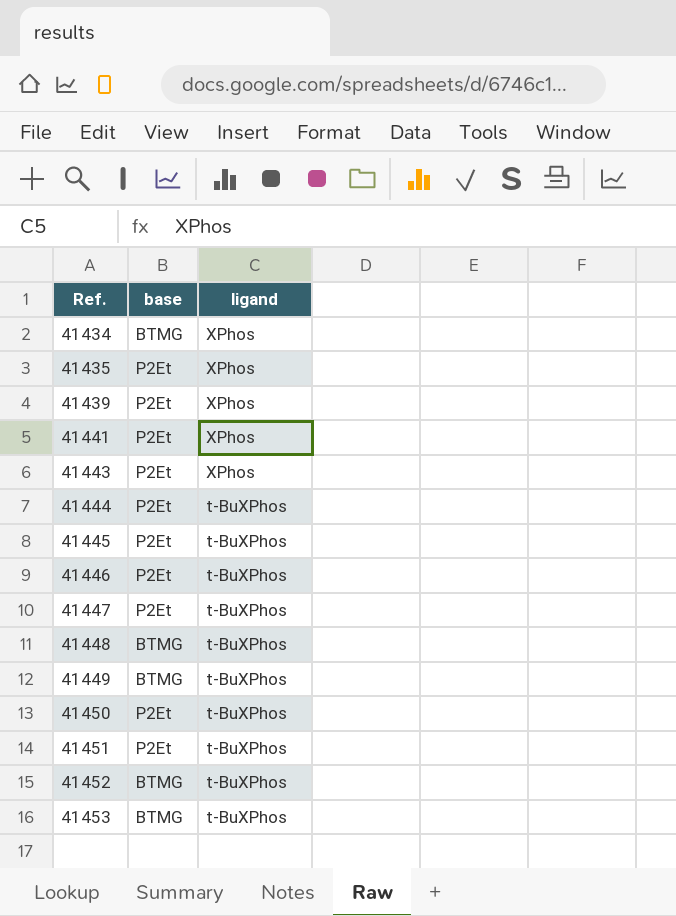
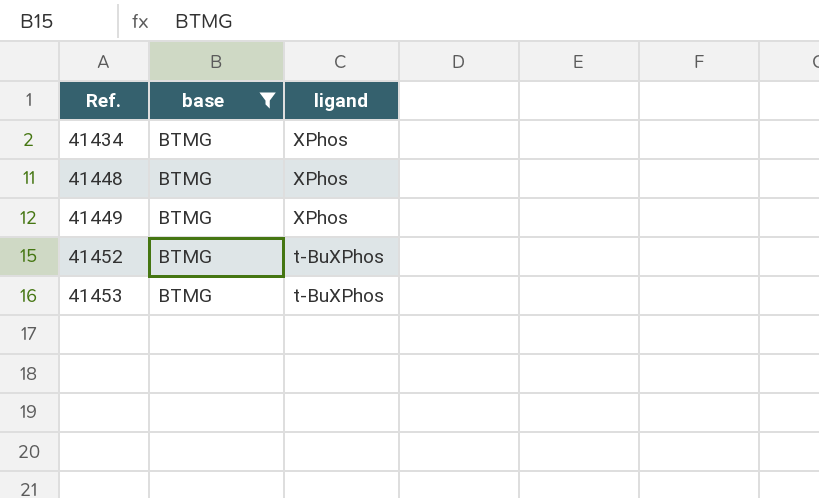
filter: none -> base = BTMG
41448 | ligand: t-BuXPhos -> XPhos
41449 | ligand: t-BuXPhos -> XPhos

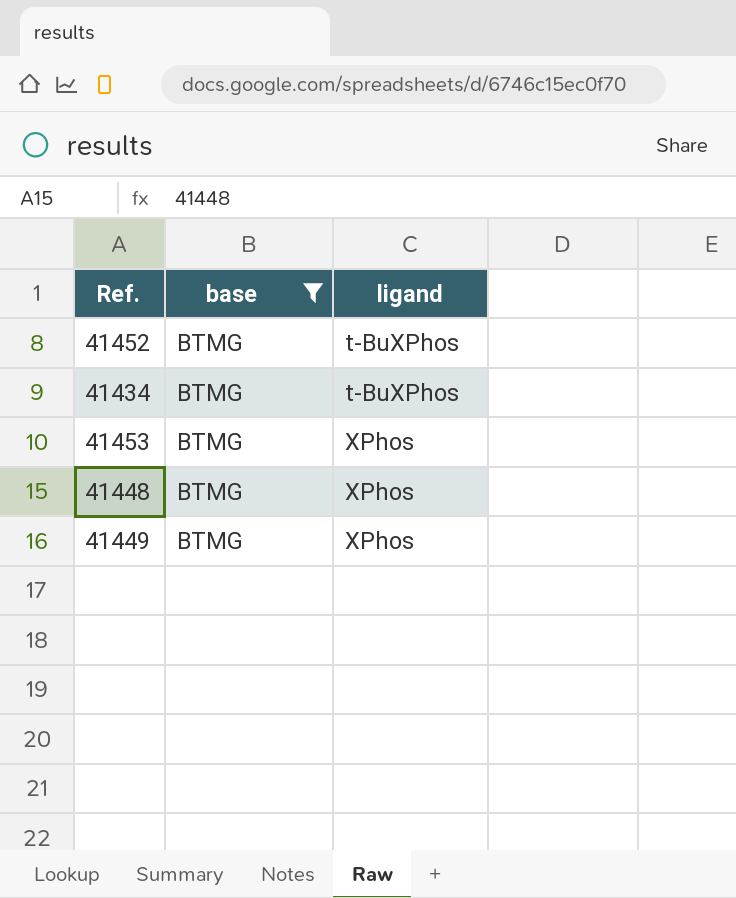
row order: Ref. ascending -> ligand ascending
41434 | ligand: XPhos -> t-BuXPhos
41453 | ligand: t-BuXPhos -> XPhos

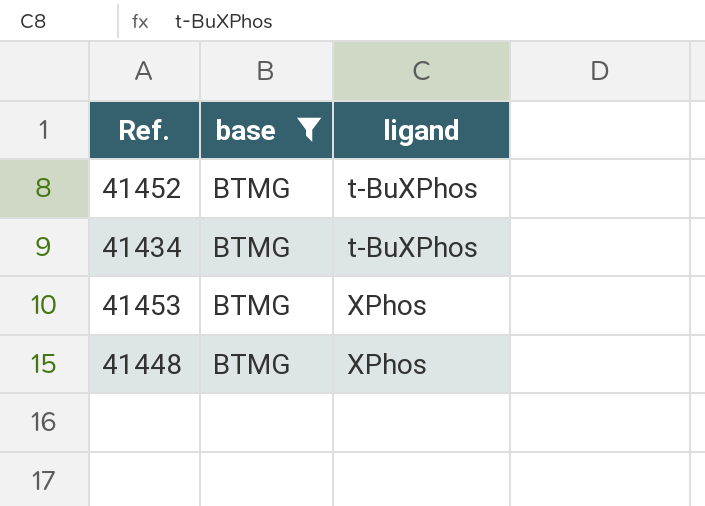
row 41449: BTMG | XPhos -> none

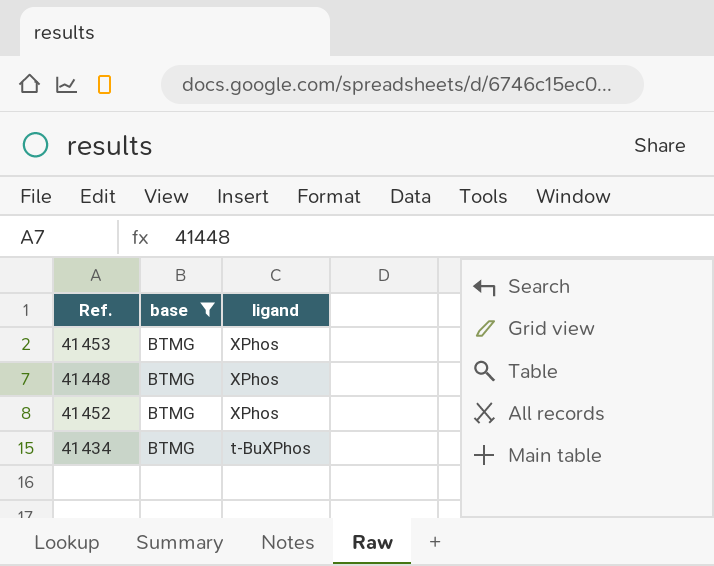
row order: ligand ascending -> ligand descending
41452 | ligand: t-BuXPhos -> XPhos

